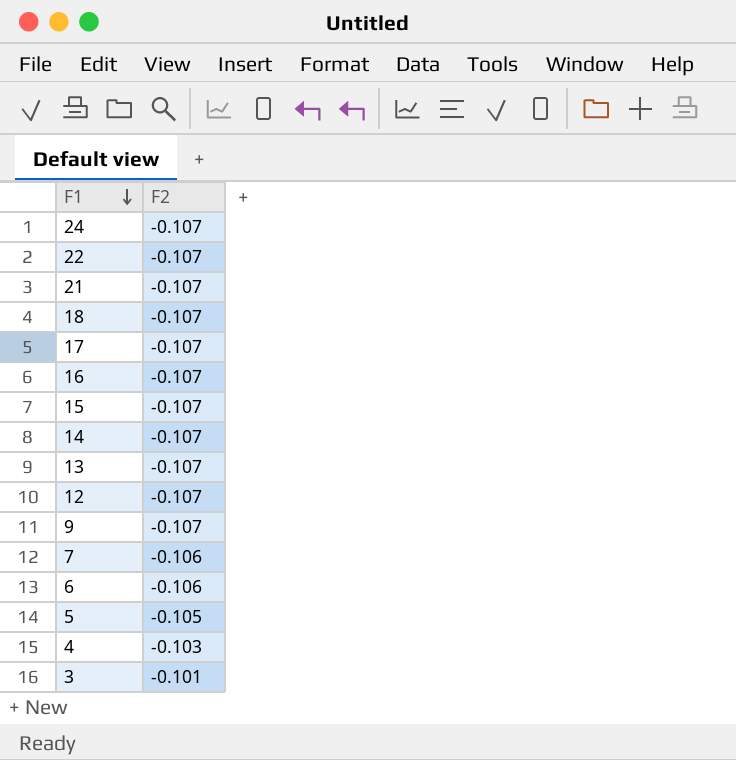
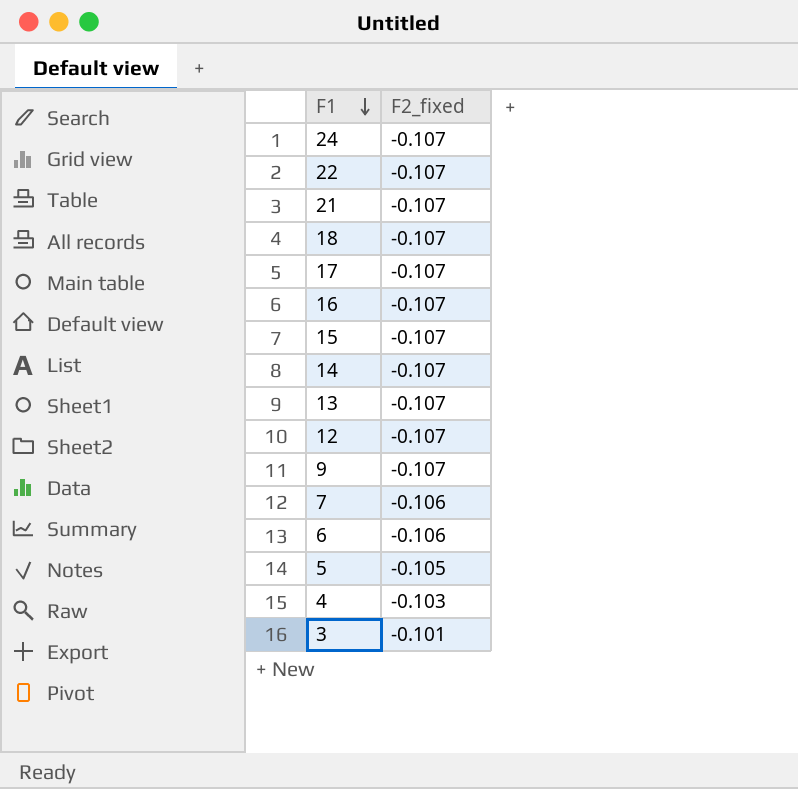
column name: F2 -> F2_fixed

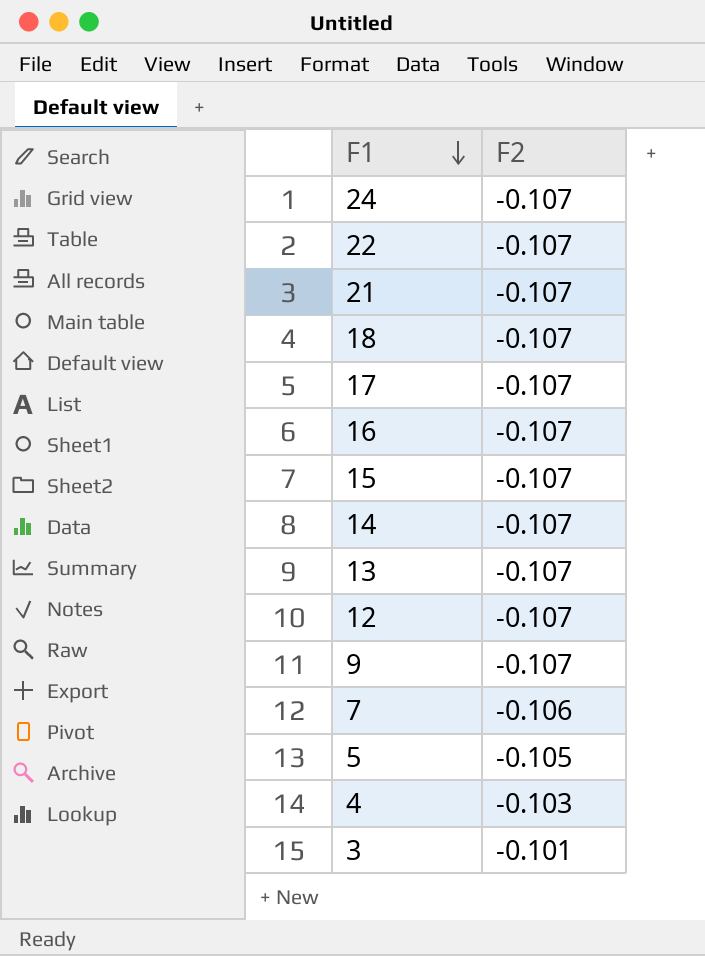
column name: F2_fixed -> F2
row 6: -0.106 -> none

